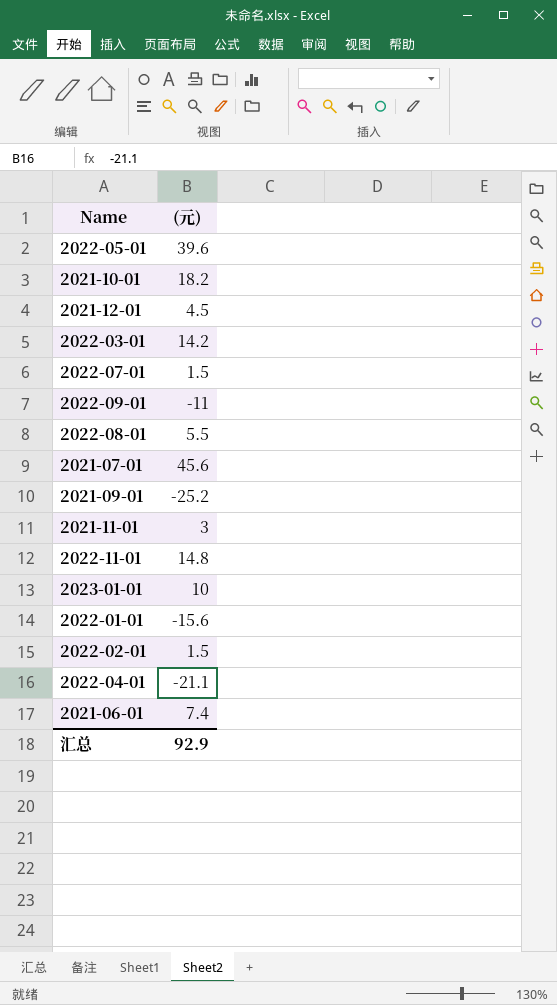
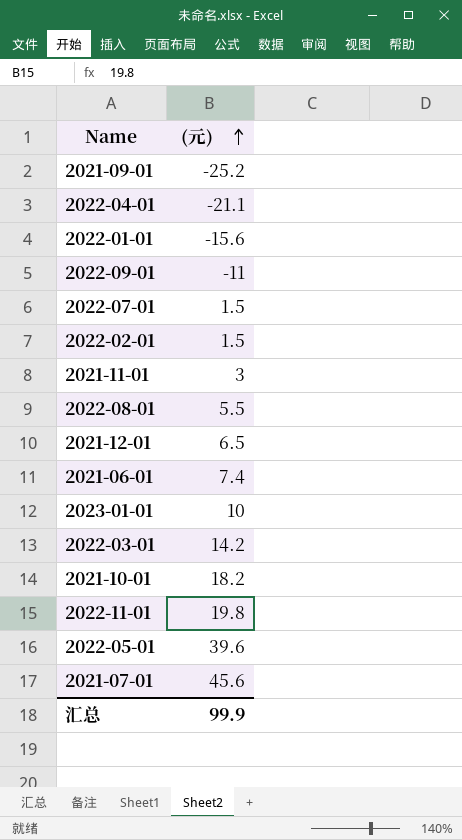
row order: none -> (元) ascending
2021-12-01 | (元): 4.5 -> 6.5
2022-11-01 | (元): 14.8 -> 19.8
汇总 | (元): 92.9 -> 99.9

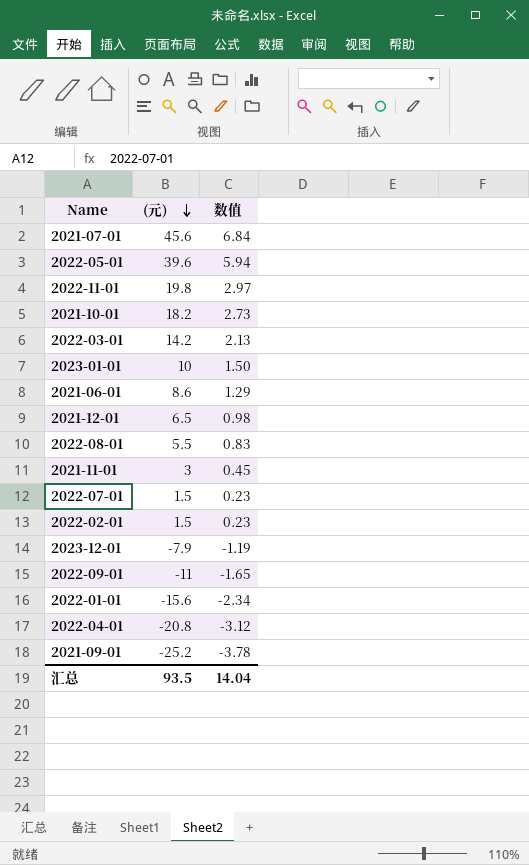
row order: (元) ascending -> (元) descending
column 数值 | formula: none -> [(元)] * 0.15
2021-06-01 | (元): 7.4 -> 8.6
row 2023-12-01: none -> -7.9 | -1.19
2022-04-01 | (元): -21.1 -> -20.8
汇总 | (元): 99.9 -> 93.5

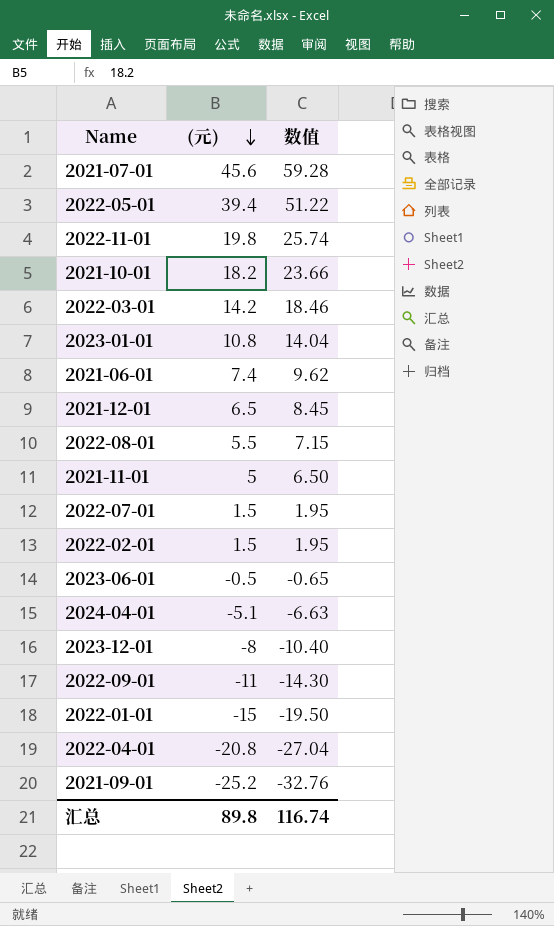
column 数值 | formula: [(元)] * 0.15 -> [(元)] * 1.3
2022-05-01 | (元): 39.6 -> 39.4
2023-01-01 | (元): 10 -> 10.8
2021-06-01 | (元): 8.6 -> 7.4
2021-11-01 | (元): 3 -> 5
row 2023-06-01: none -> -0.5 | -0.65
row 2024-04-01: none -> -5.1 | -6.63
2023-12-01 | (元): -7.9 -> -8
2022-01-01 | (元): -15.6 -> -15
汇总 | (元): 93.5 -> 89.8
汇总 | 数值: 14.04 -> 116.74

